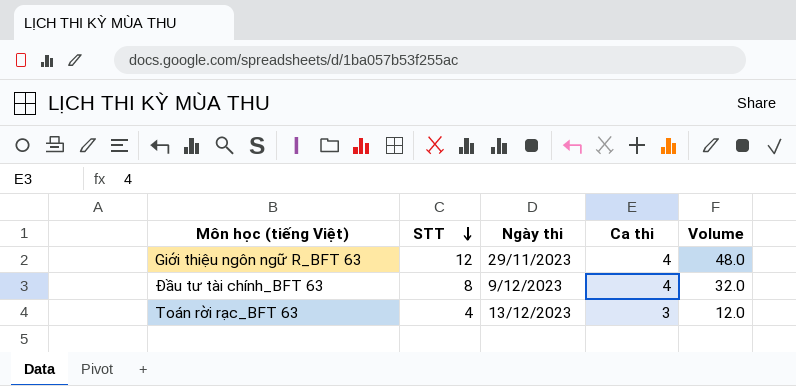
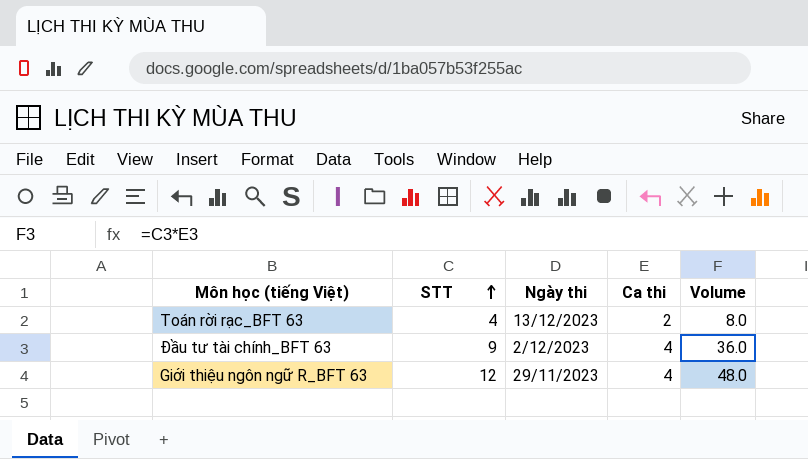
row order: STT descending -> STT ascending
Toán rời rạc_BFT 63 | Ca thi: 3 -> 2
Toán rời rạc_BFT 63 | Volume: 12.0 -> 8.0
Đầu tư tài chính_BFT 63 | STT: 8 -> 9
Đầu tư tài chính_BFT 63 | Ngày thi: 9/12/2023 -> 2/12/2023
Đầu tư tài chính_BFT 63 | Volume: 32.0 -> 36.0

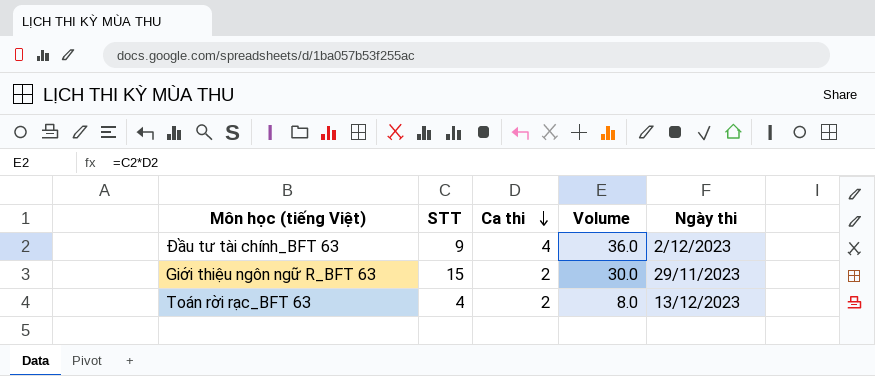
row order: STT ascending -> Ca thi descending
column Ngày thi | position: 3 -> 5
Giới thiệu ngôn ngữ R_BFT 63 | STT: 12 -> 15
Giới thiệu ngôn ngữ R_BFT 63 | Ca thi: 4 -> 2
Giới thiệu ngôn ngữ R_BFT 63 | Volume: 48.0 -> 30.0

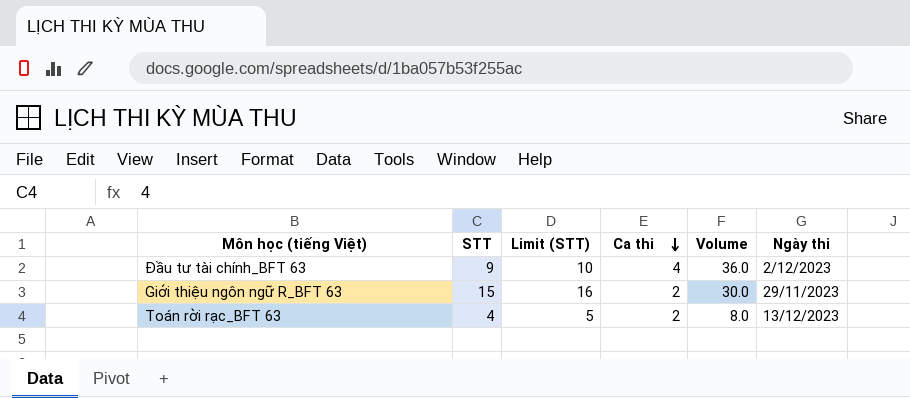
column Limit (STT) | formula: none -> [STT] + 1

